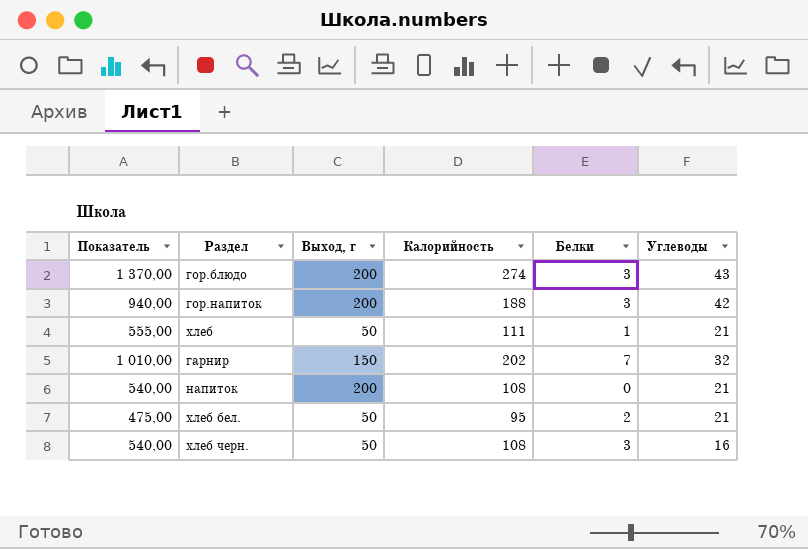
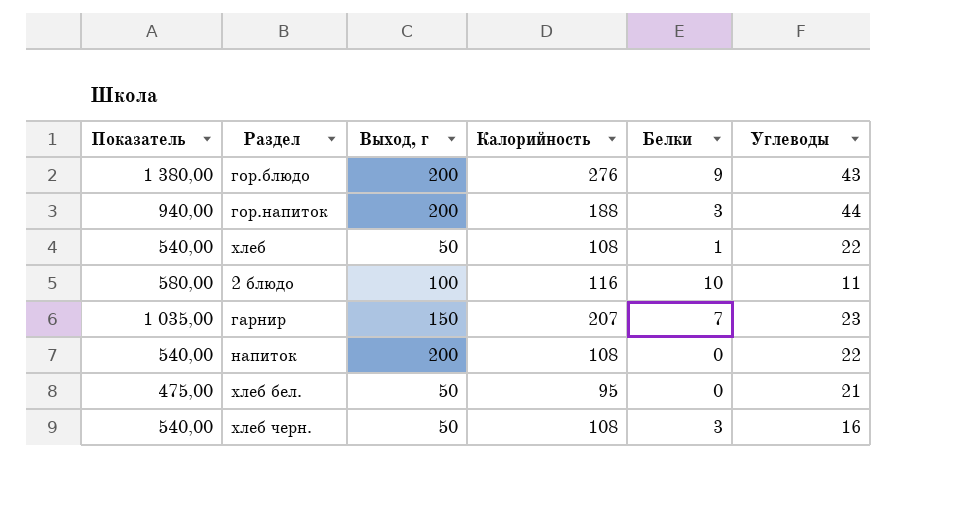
гор.блюдо | Показатель: 1 370,00 -> 1 380,00
гор.блюдо | Калорийность: 274 -> 276
гор.блюдо | Белки: 3 -> 9
гор.напиток | Углеводы: 42 -> 44
хлеб | Показатель: 555,00 -> 540,00
хлеб | Калорийность: 111 -> 108
хлеб | Углеводы: 21 -> 22
row 2 блюдо: none -> 580,00 | 100 | 116 | 10 | 11
гарнир | Показатель: 1 010,00 -> 1 035,00
гарнир | Калорийность: 202 -> 207
гарнир | Углеводы: 32 -> 23
напиток | Углеводы: 21 -> 22
хлеб бел. | Белки: 2 -> 0

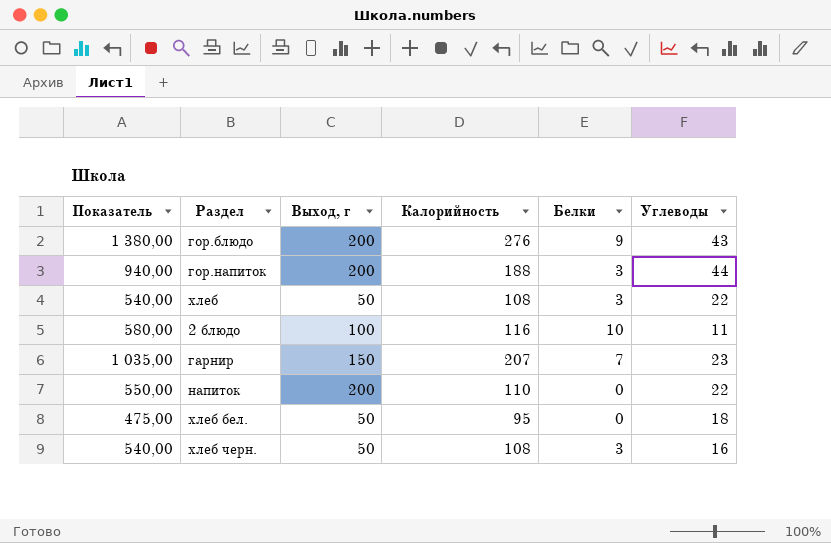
хлеб | Белки: 1 -> 3
напиток | Показатель: 540,00 -> 550,00
напиток | Калорийность: 108 -> 110
хлеб бел. | Углеводы: 21 -> 18

